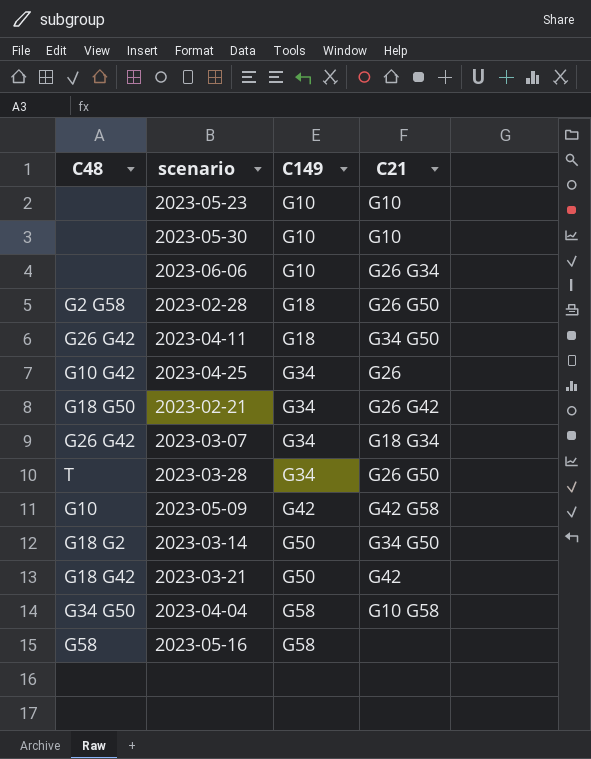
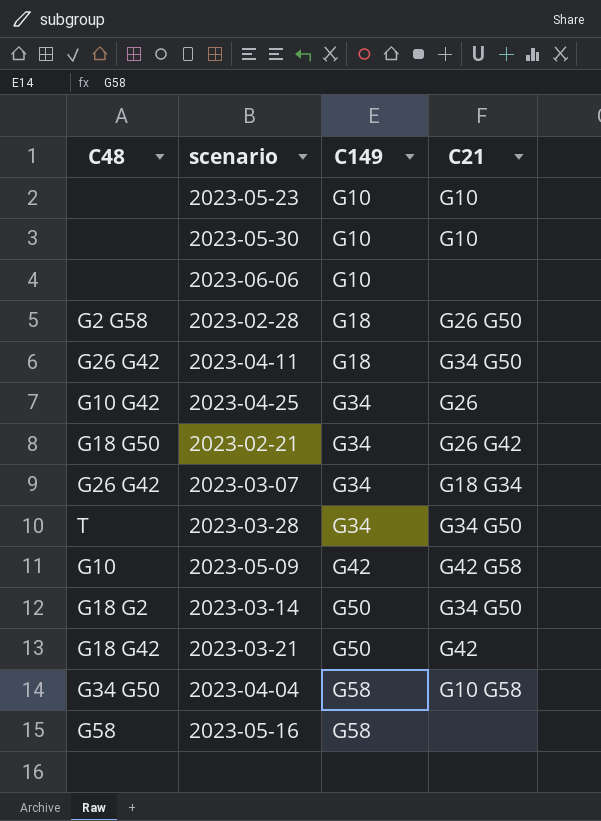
2023-06-06 | C21: G26 G34 -> none
2023-03-28 | C21: G26 G50 -> G34 G50

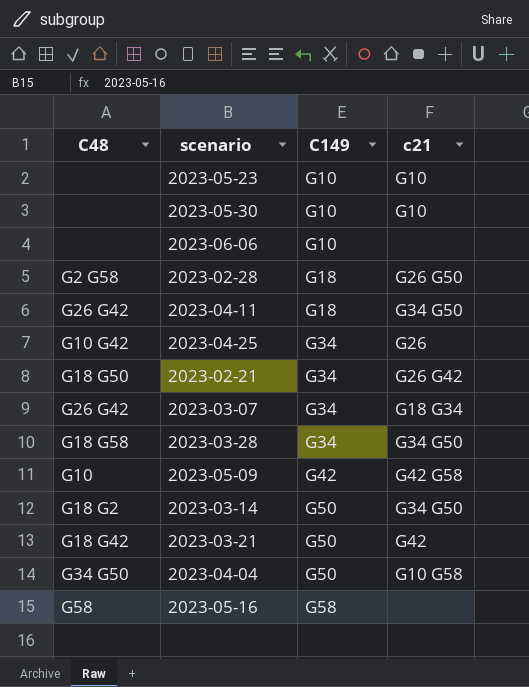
column name: C21 -> c21
2023-03-28 | C48: T -> G18 G58
2023-04-04 | C149: G58 -> G50

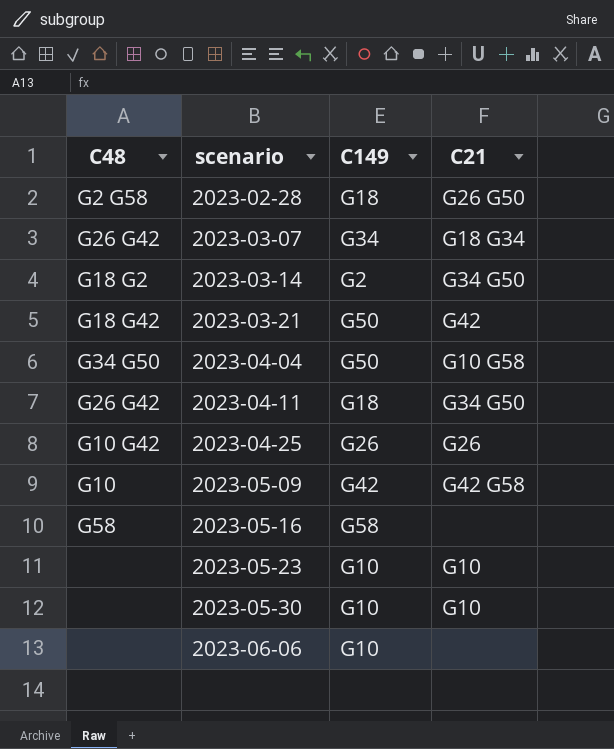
row order: C149 ascending -> scenario ascending
column name: c21 -> C21
row 2023-02-21: G18 G50 | G34 | G26 G42 -> none
row 2023-03-28: G18 G58 | G34 | G34 G50 -> none
2023-03-14 | C149: G50 -> G2
2023-04-25 | C149: G34 -> G26

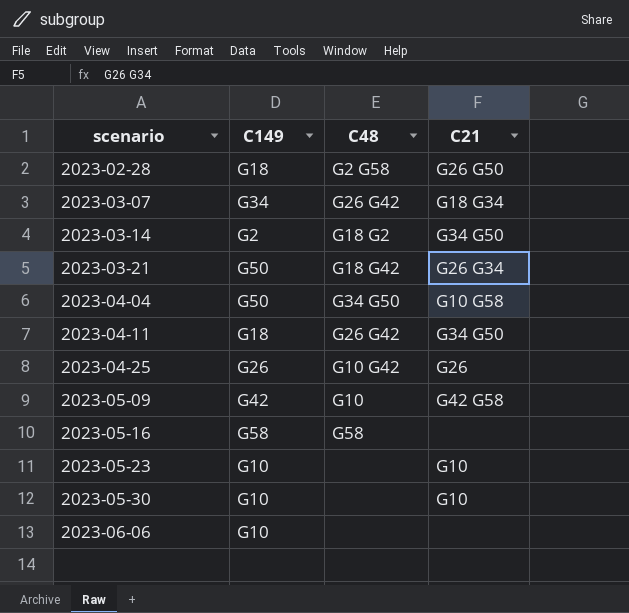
column C48 | position: 1 -> 3
2023-03-21 | C21: G42 -> G26 G34

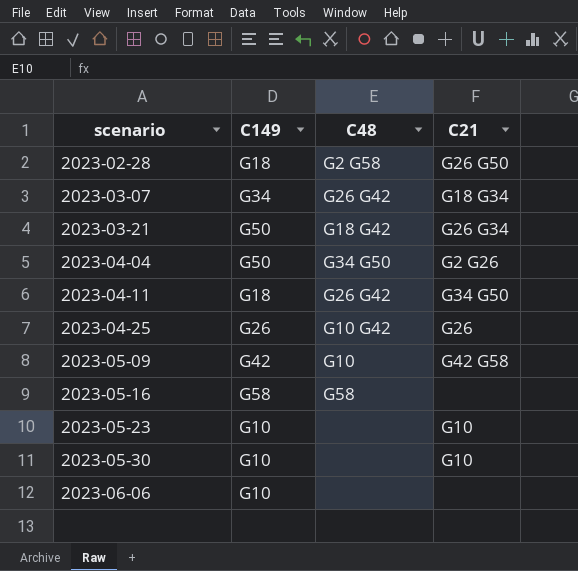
row 2023-03-14: G2 | G18 G2 | G34 G50 -> none
2023-04-04 | C21: G10 G58 -> G2 G26

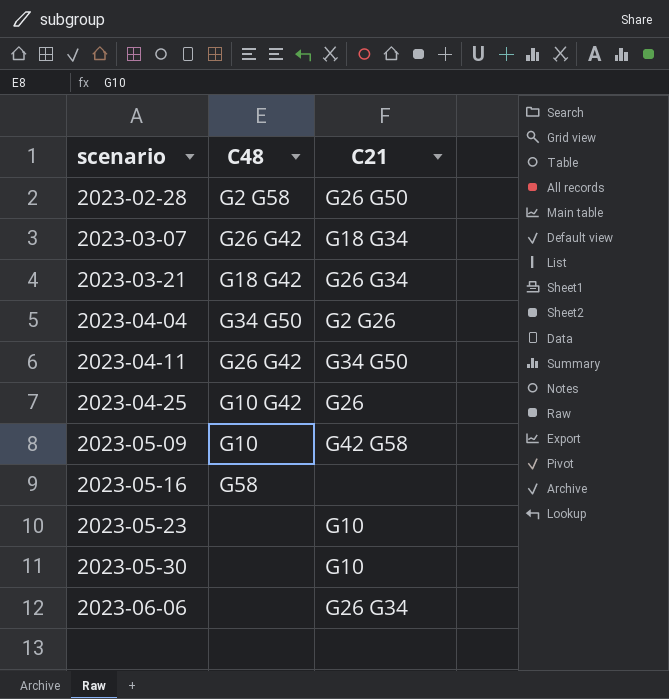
column C149 | position: 2 -> none
2023-06-06 | C21: none -> G26 G34

